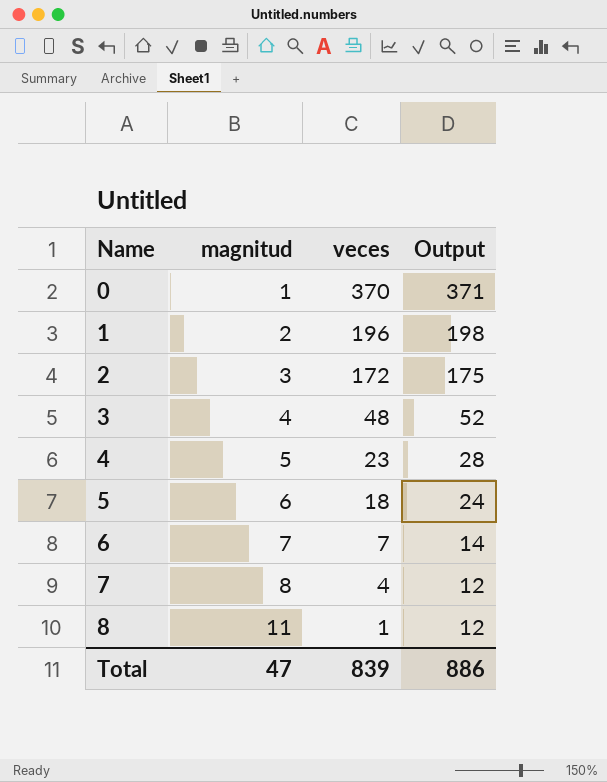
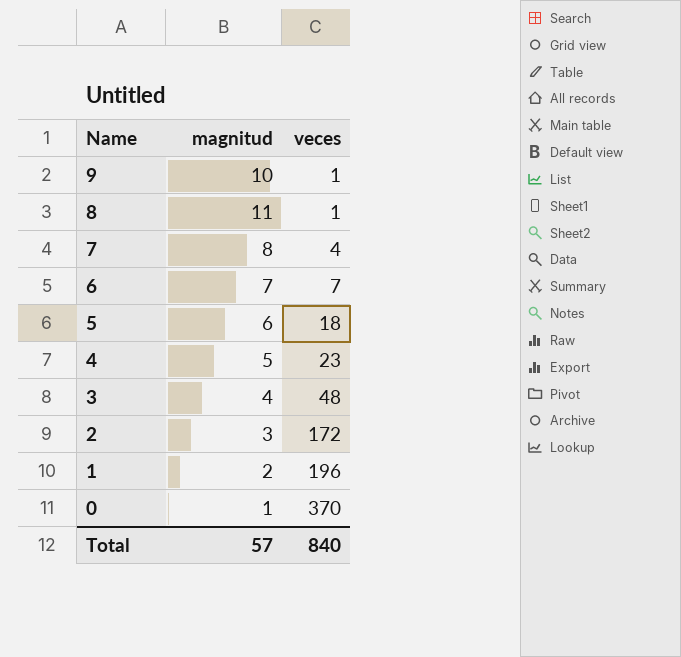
row order: Name ascending -> Name descending
column Output | formula: [magnitud] + [veces] -> none
row 9: none -> 10 | 1
Total | magnitud: 47 -> 57
Total | veces: 839 -> 840

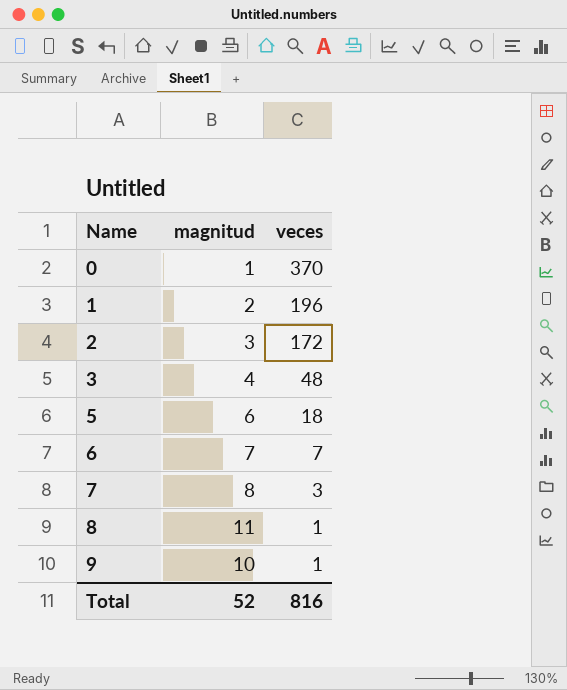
row order: Name descending -> Name ascending
row 4: 5 | 23 -> none
7 | veces: 4 -> 3
Total | magnitud: 57 -> 52
Total | veces: 840 -> 816

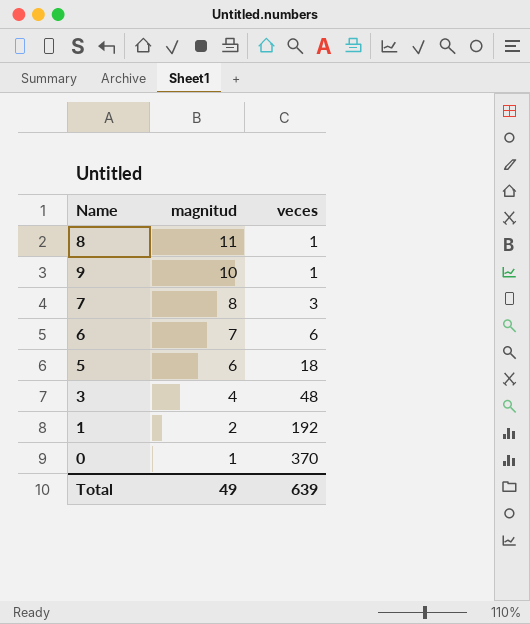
row order: Name ascending -> magnitud descending
row 2: 3 | 172 -> none
6 | veces: 7 -> 6
1 | veces: 196 -> 192
Total | magnitud: 52 -> 49
Total | veces: 816 -> 639

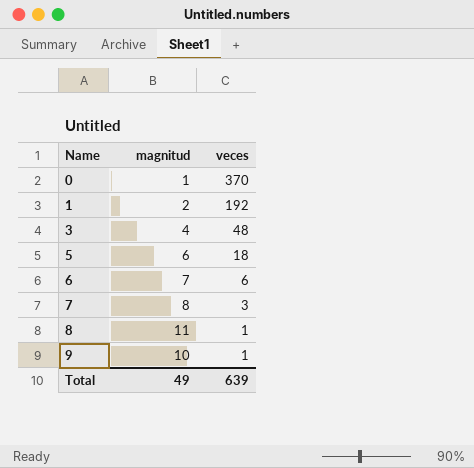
row order: magnitud descending -> Name ascending

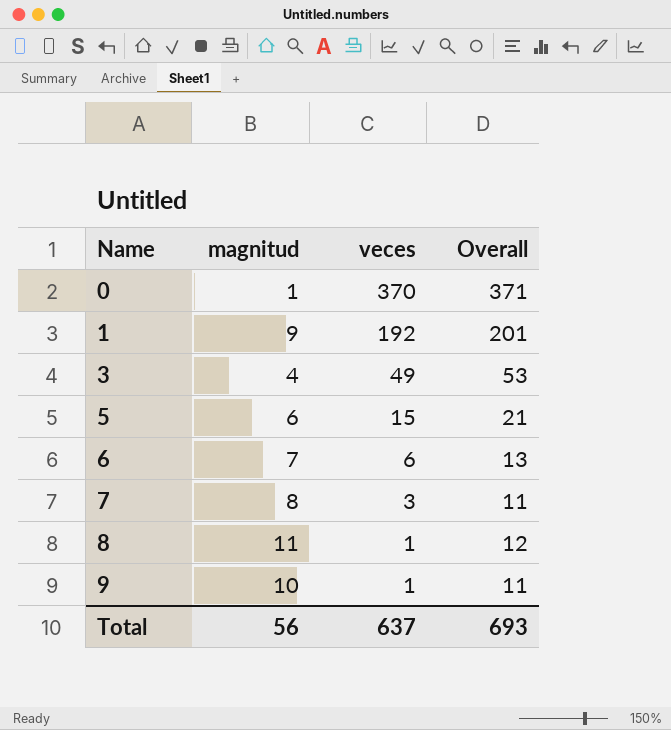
column Overall | formula: none -> [magnitud] + [veces]
1 | magnitud: 2 -> 9
3 | veces: 48 -> 49
5 | veces: 18 -> 15
Total | magnitud: 49 -> 56
Total | veces: 639 -> 637

